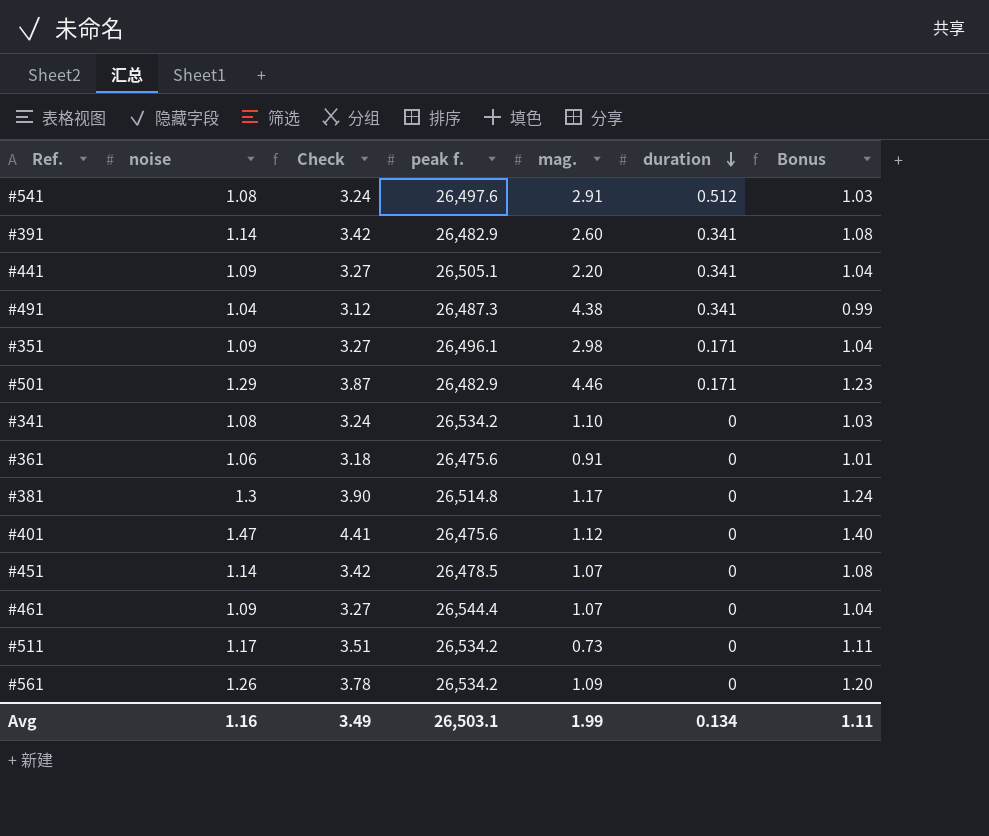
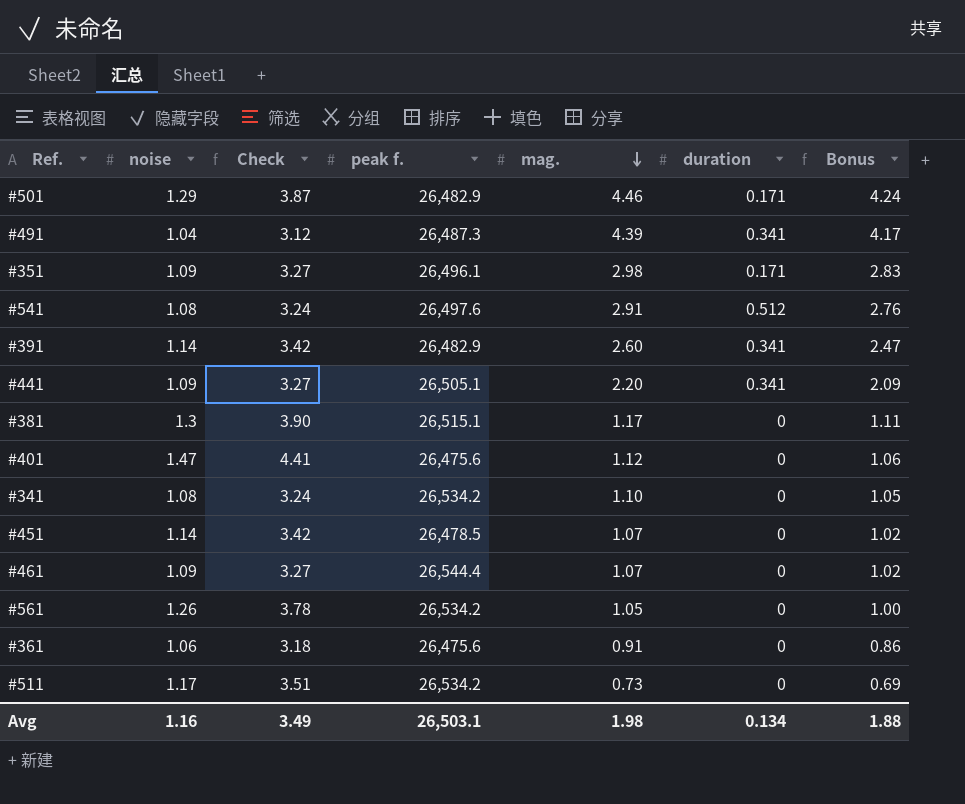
row order: duration descending -> mag. descending
column Bonus | formula: [noise] * 0.95 -> [mag.] * 0.95
#491 | mag.: 4.38 -> 4.39
#381 | peak f.: 26,514.8 -> 26,515.1
#561 | mag.: 1.09 -> 1.05
Avg | mag.: 1.99 -> 1.98
Avg | Bonus: 1.11 -> 1.88

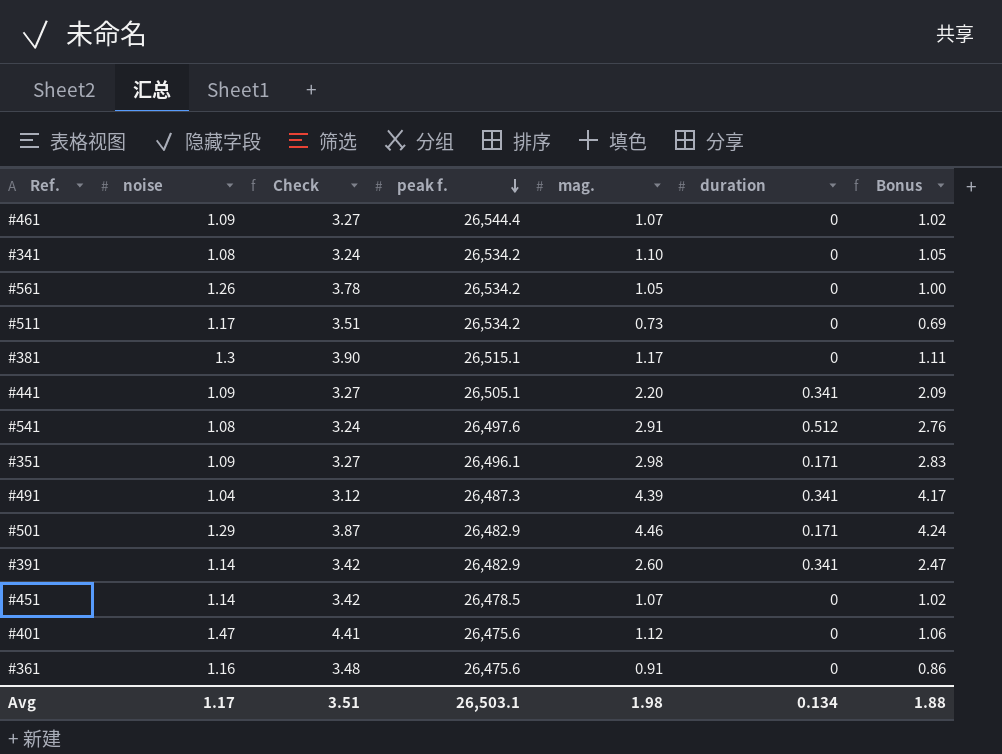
row order: mag. descending -> peak f. descending
#361 | noise: 1.06 -> 1.16
#361 | Check: 3.18 -> 3.48
Avg | noise: 1.16 -> 1.17
Avg | Check: 3.49 -> 3.51

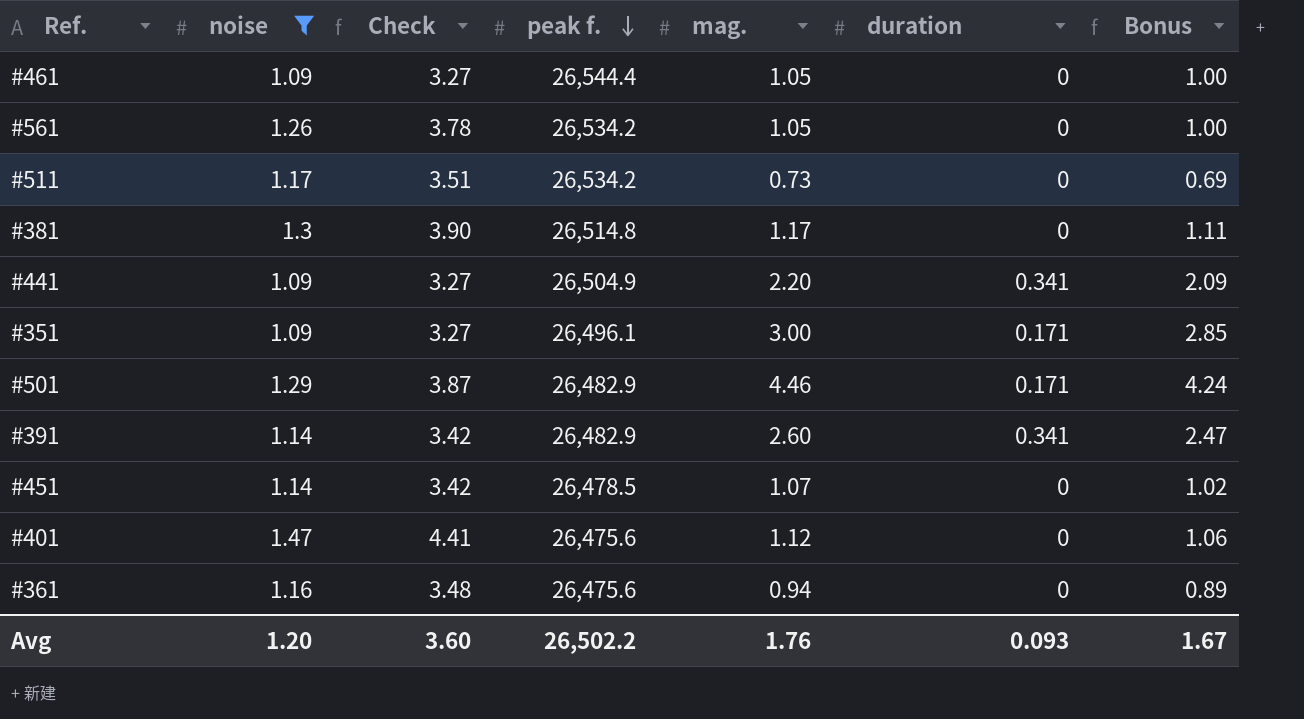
filter: none -> noise >= 1.09
#461 | mag.: 1.07 -> 1.05
#461 | Bonus: 1.02 -> 1.00
#381 | peak f.: 26,515.1 -> 26,514.8
#441 | peak f.: 26,505.1 -> 26,504.9
#351 | mag.: 2.98 -> 3.00
#351 | Bonus: 2.83 -> 2.85
#361 | mag.: 0.91 -> 0.94
#361 | Bonus: 0.86 -> 0.89
Avg | noise: 1.17 -> 1.20
Avg | Check: 3.51 -> 3.60
Avg | peak f.: 26,503.1 -> 26,502.2
Avg | mag.: 1.98 -> 1.76
Avg | duration: 0.134 -> 0.093
Avg | Bonus: 1.88 -> 1.67

